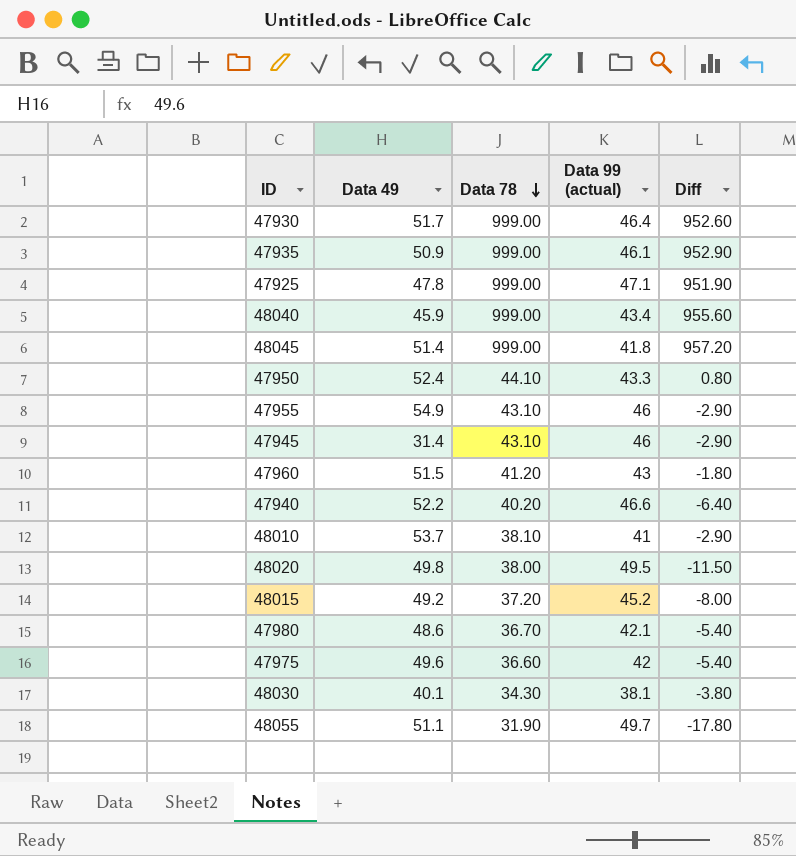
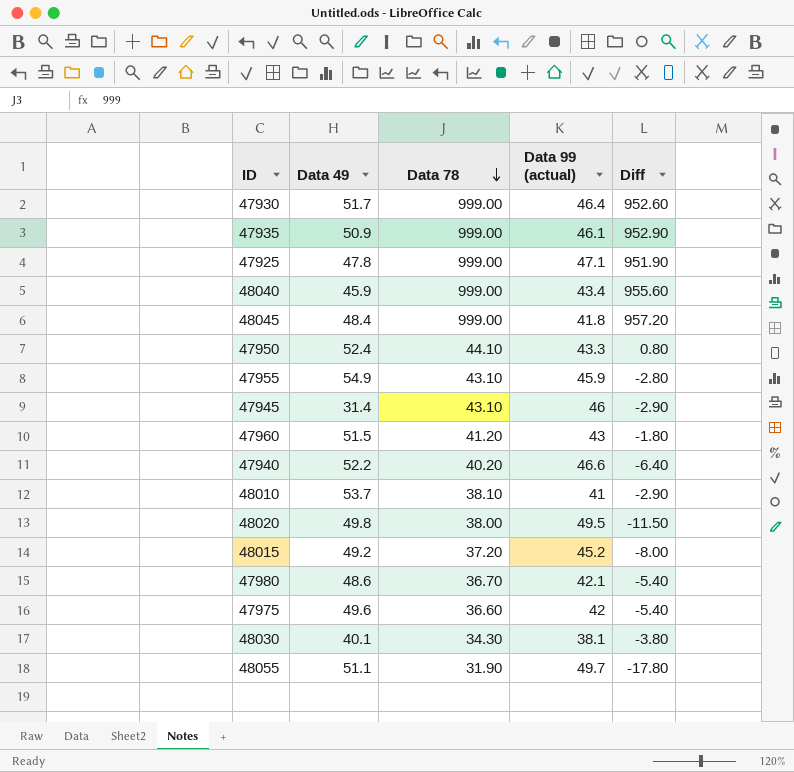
48045 | Data 49: 51.4 -> 48.4
47955 | Data 99 (actual): 46 -> 45.9
47955 | Diff: -2.90 -> -2.80

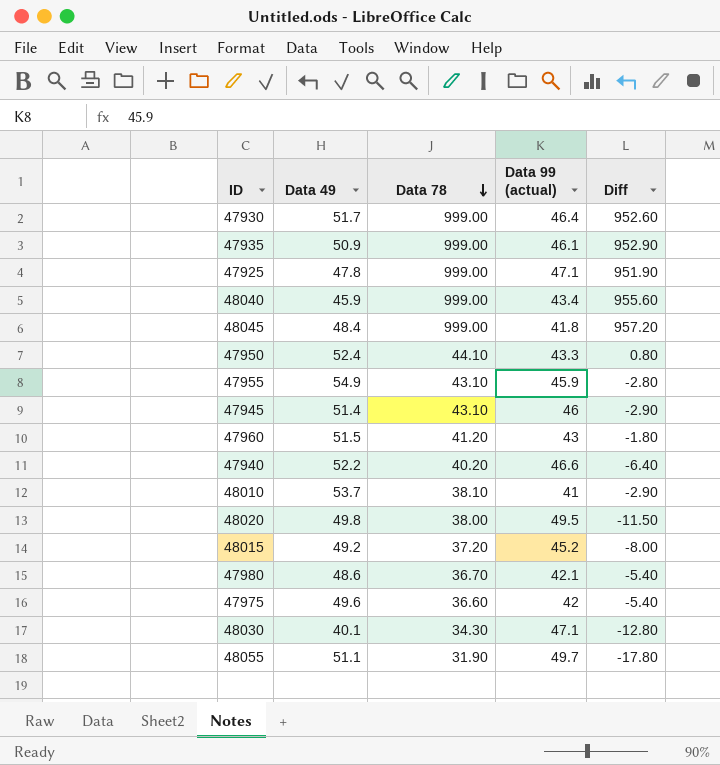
47945 | Data 49: 31.4 -> 51.4
48030 | Data 99 (actual): 38.1 -> 47.1
48030 | Diff: -3.80 -> -12.80

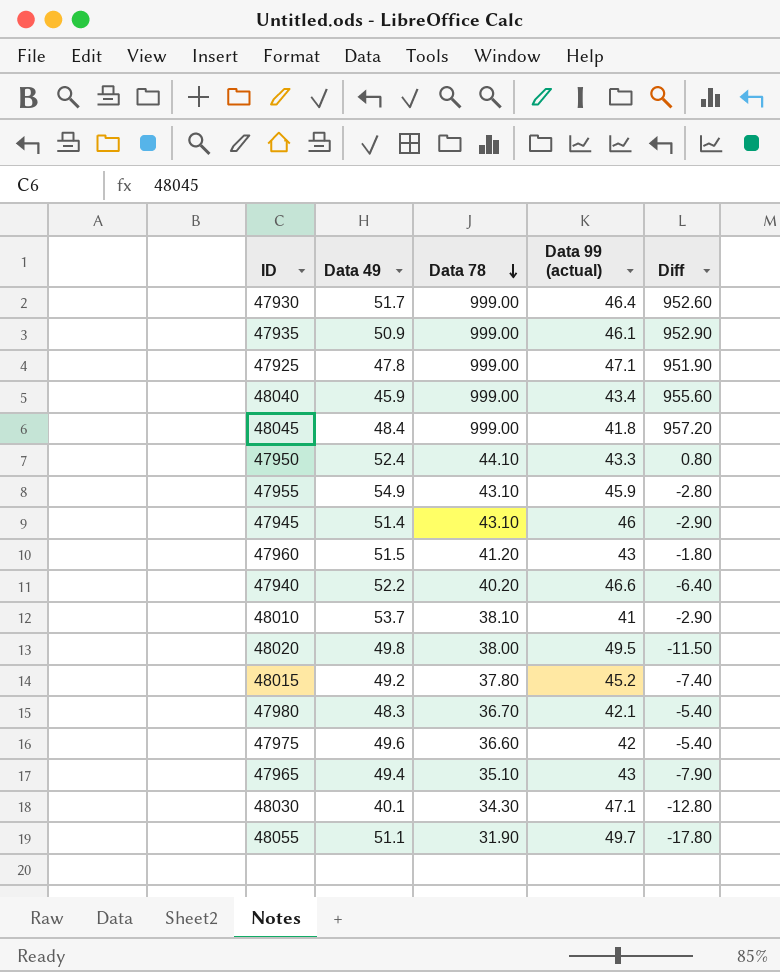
48015 | Data 78: 37.20 -> 37.80
48015 | Diff: -8.00 -> -7.40
47980 | Data 49: 48.6 -> 48.3
row 47965: none -> 49.4 | 35.10 | 43 | -7.90

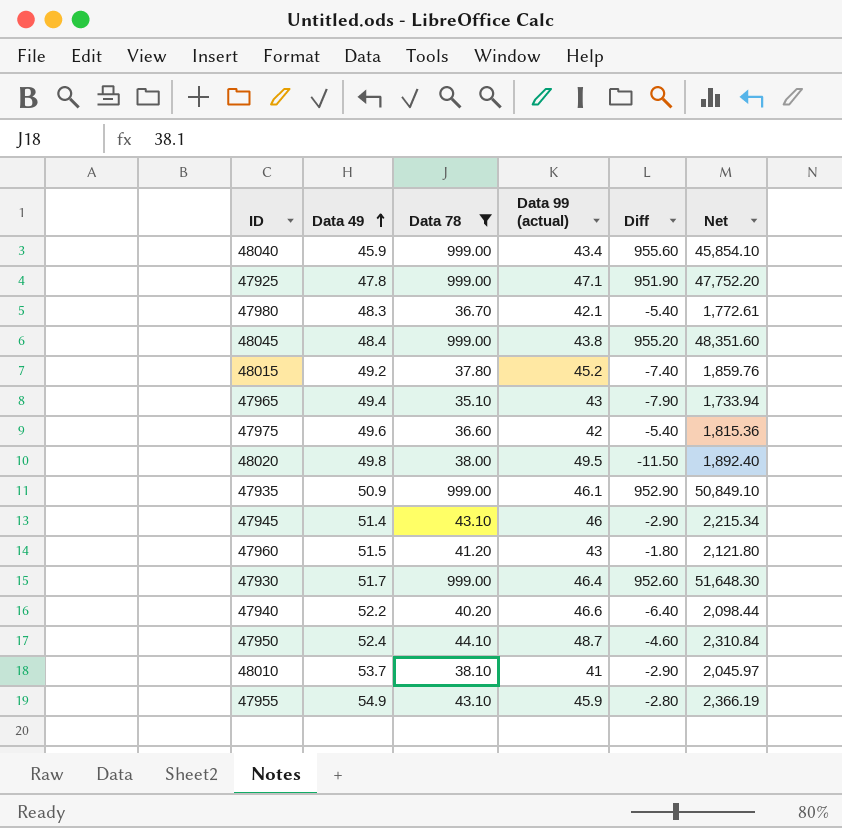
filter: none -> Data 78 >= 35.10
row order: Data 78 descending -> Data 49 ascending
column Net | formula: none -> [Data 49] * [Data 78]
48045 | Data 99 (actual): 41.8 -> 43.8
48045 | Diff: 957.20 -> 955.20
47950 | Data 99 (actual): 43.3 -> 48.7
47950 | Diff: 0.80 -> -4.60

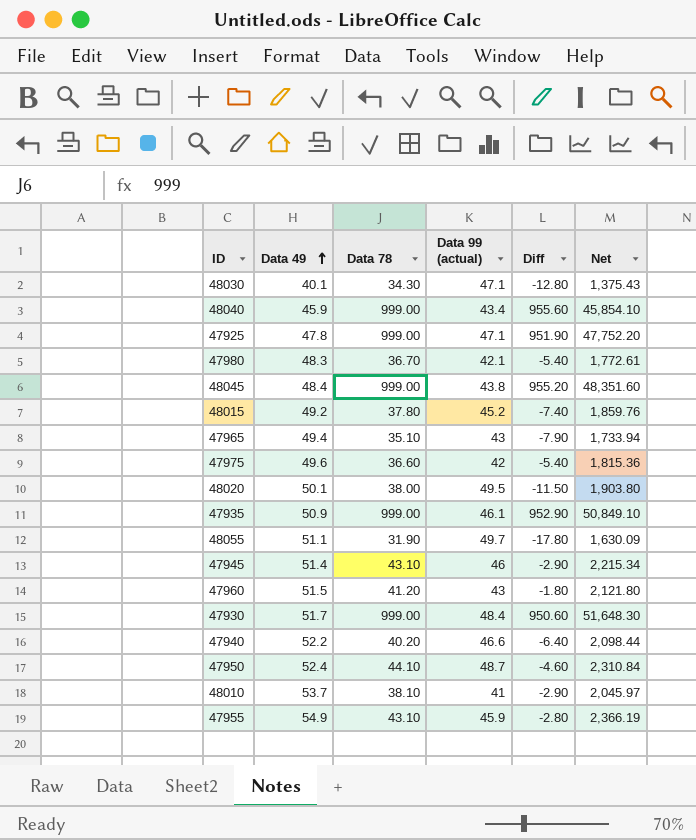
filter: Data 78 >= 35.10 -> none
48020 | Data 49: 49.8 -> 50.1
48020 | Net: 1,892.40 -> 1,903.80
47930 | Data 99 (actual): 46.4 -> 48.4
47930 | Diff: 952.60 -> 950.60

